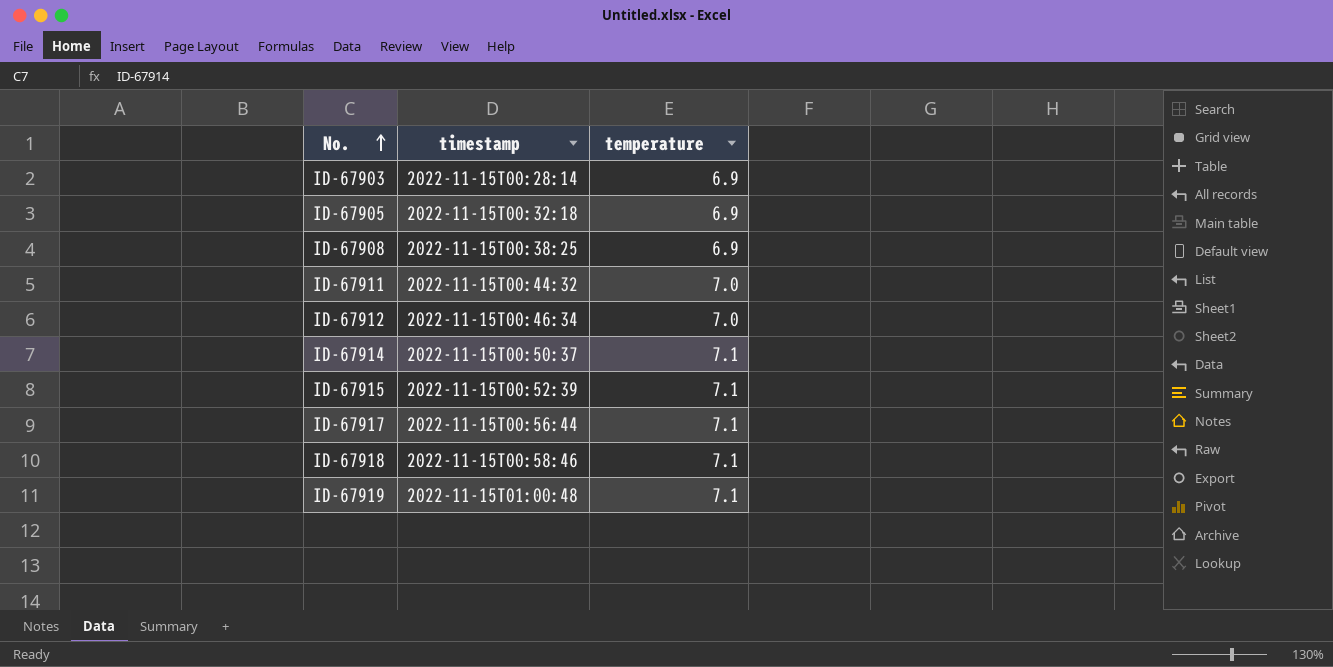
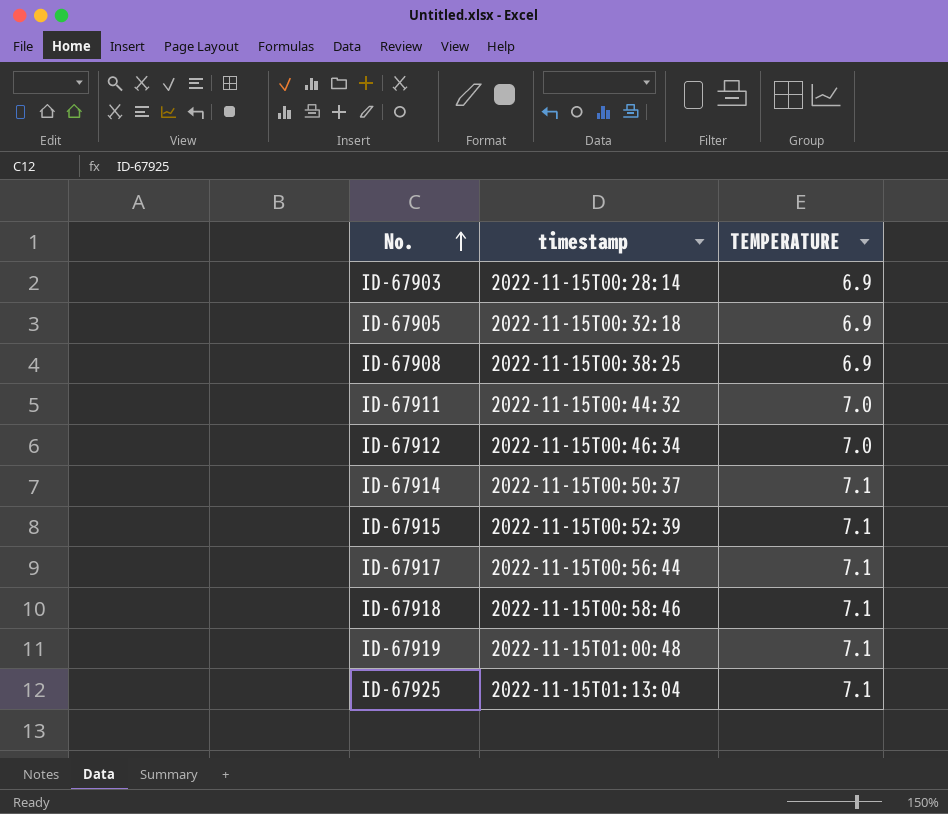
column name: temperature -> TEMPERATURE
row ID-67925: none -> 2022-11-15T01:13:04 | 7.1

